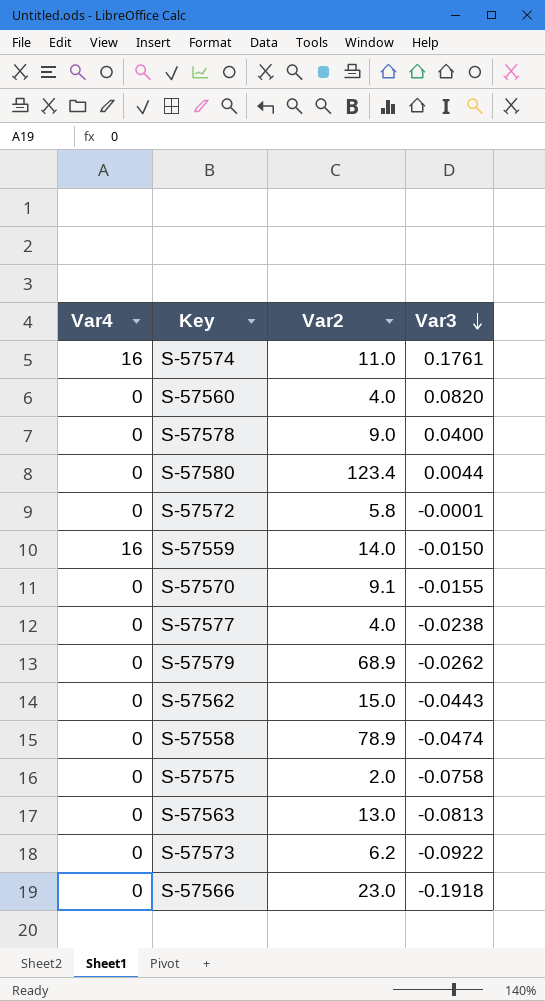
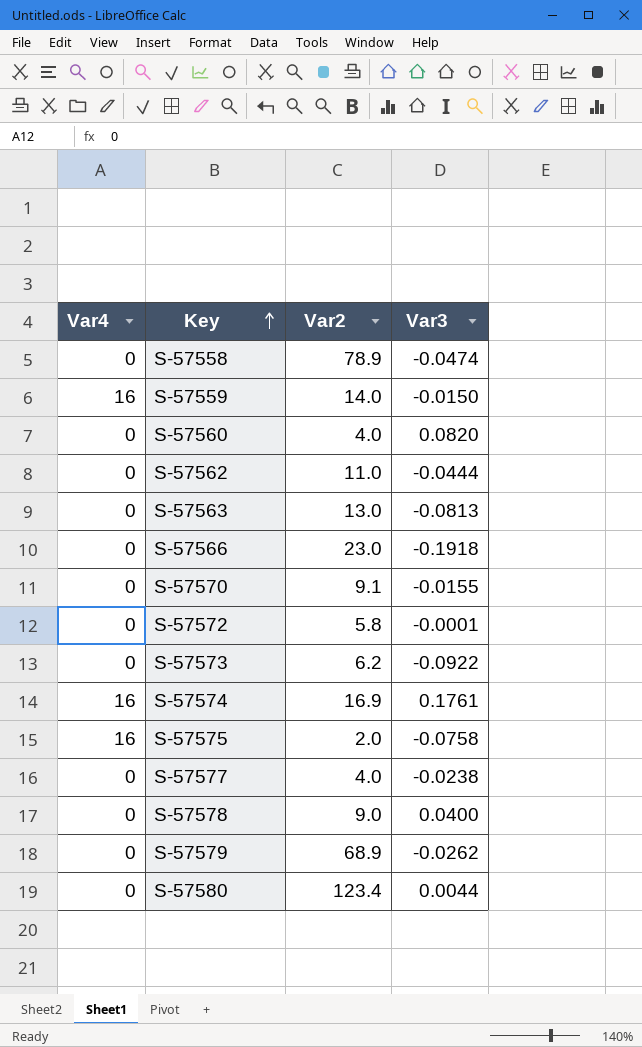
row order: Var3 descending -> Key ascending
S-57562 | Var2: 15.0 -> 11.0
S-57562 | Var3: -0.0443 -> -0.0444
S-57574 | Var2: 11.0 -> 16.9
S-57575 | Var4: 0 -> 16

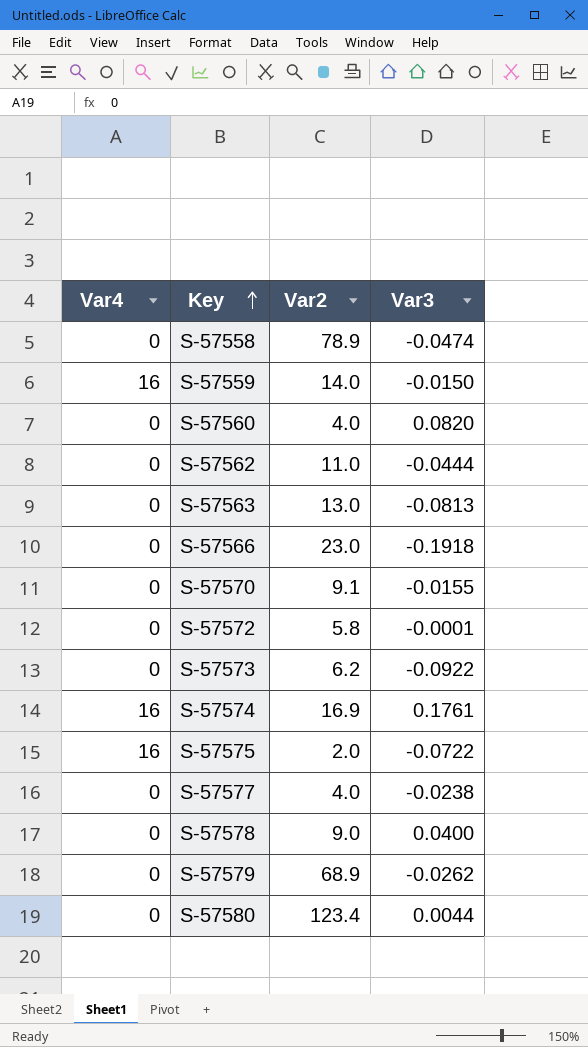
S-57575 | Var3: -0.0758 -> -0.0722

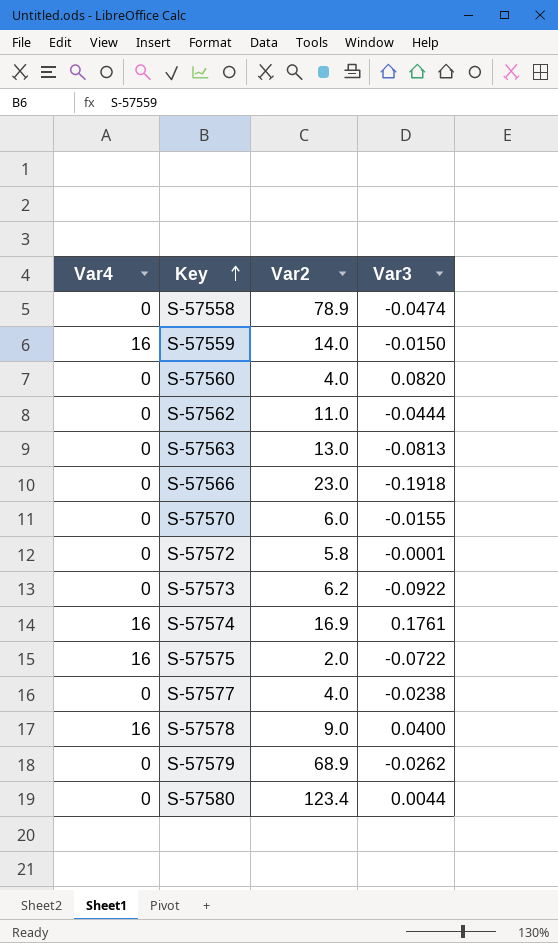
S-57570 | Var2: 9.1 -> 6.0
S-57578 | Var4: 0 -> 16

